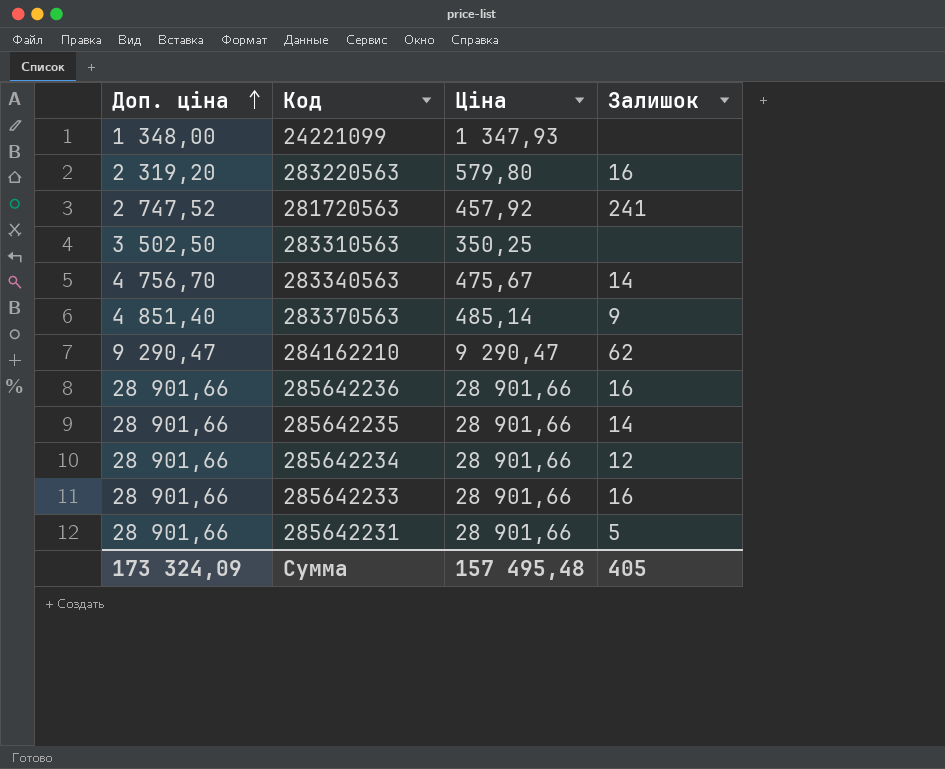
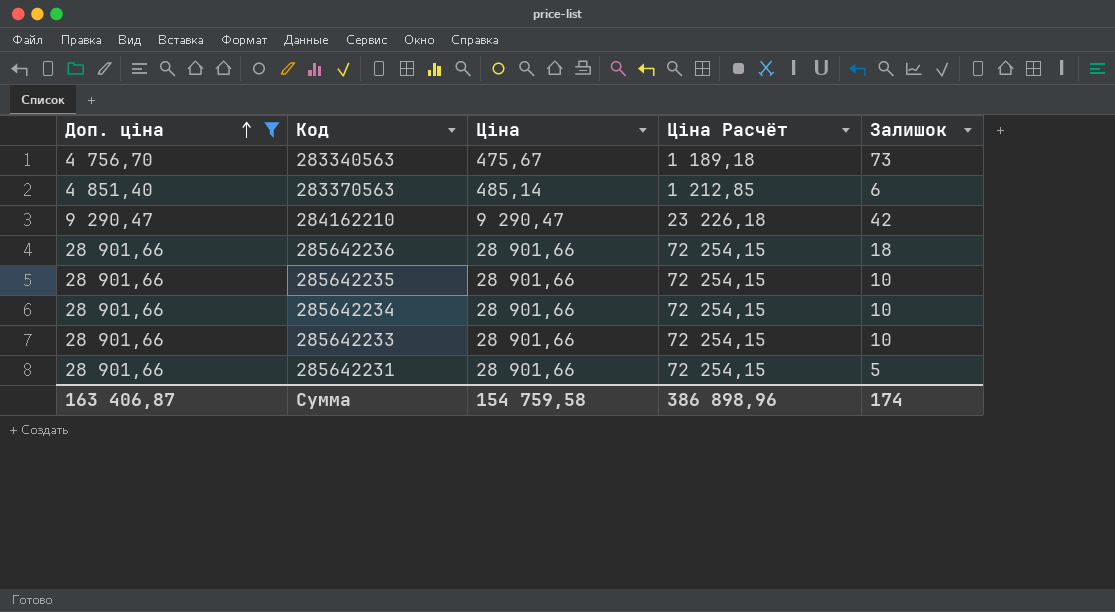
filter: none -> Доп. ціна >= 4 756,70
column Ціна Расчёт | formula: none -> [Ціна] * 2,5
283340563 | Залишок: 14 -> 73
283370563 | Залишок: 9 -> 6
284162210 | Залишок: 62 -> 42
285642236 | Залишок: 16 -> 18
285642235 | Залишок: 14 -> 10
285642234 | Залишок: 12 -> 10
285642233 | Залишок: 16 -> 10
Сумма | Доп. ціна: 173 324,09 -> 163 406,87
Сумма | Ціна: 157 495,48 -> 154 759,58
Сумма | Залишок: 405 -> 174

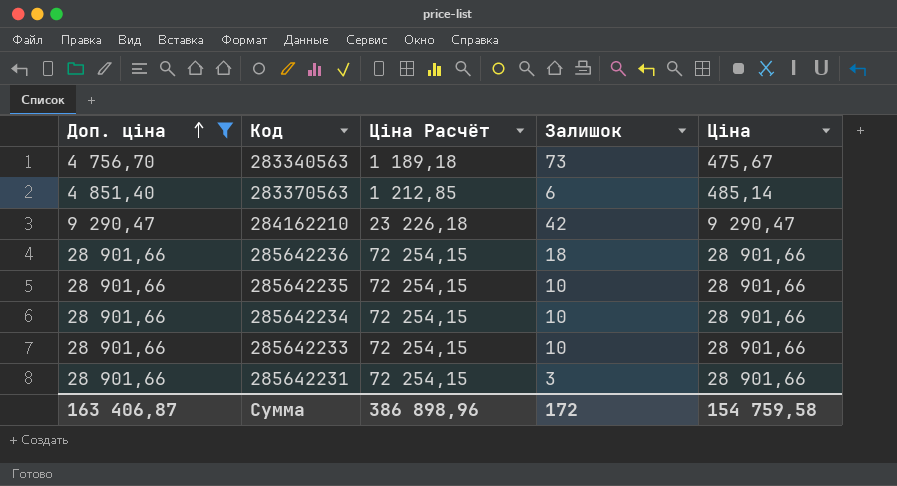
column Ціна | position: 3 -> 5
285642231 | Залишок: 5 -> 3
Сумма | Залишок: 174 -> 172

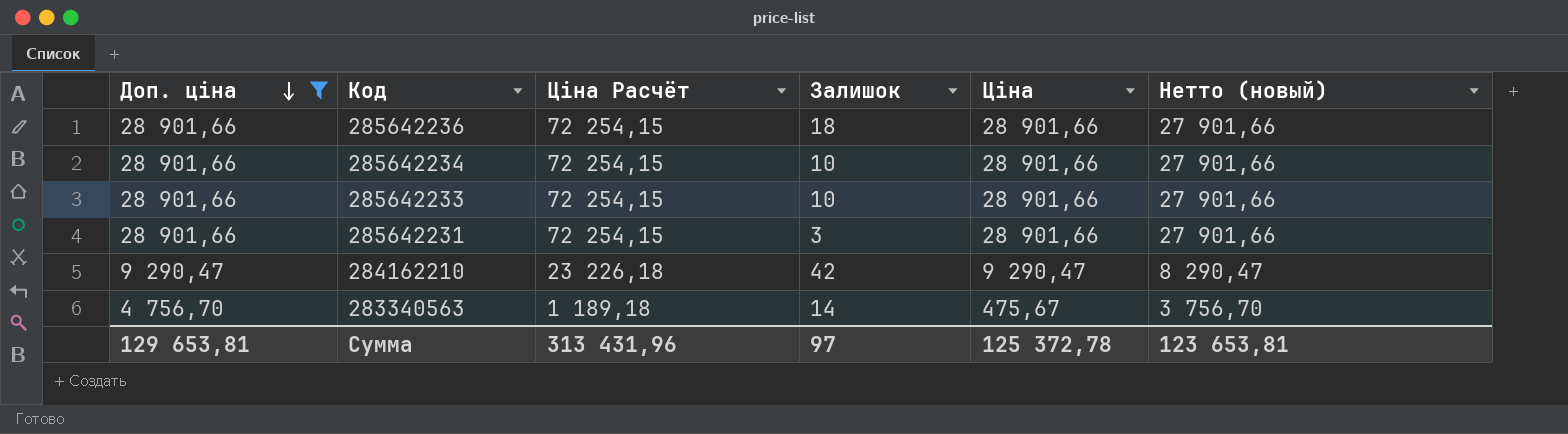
row order: Доп. ціна ascending -> Доп. ціна descending
column Нетто (новый) | formula: none -> [Доп. ціна] - 1000
row 283370563: 4 851,40 | 1 212,85 | 6 | 485,14 -> none
row 285642235: 28 901,66 | 72 254,15 | 10 | 28 901,66 -> none
283340563 | Залишок: 73 -> 14
Сумма | Доп. ціна: 163 406,87 -> 129 653,81
Сумма | Ціна Расчёт: 386 898,96 -> 313 431,96
Сумма | Залишок: 172 -> 97
Сумма | Ціна: 154 759,58 -> 125 372,78

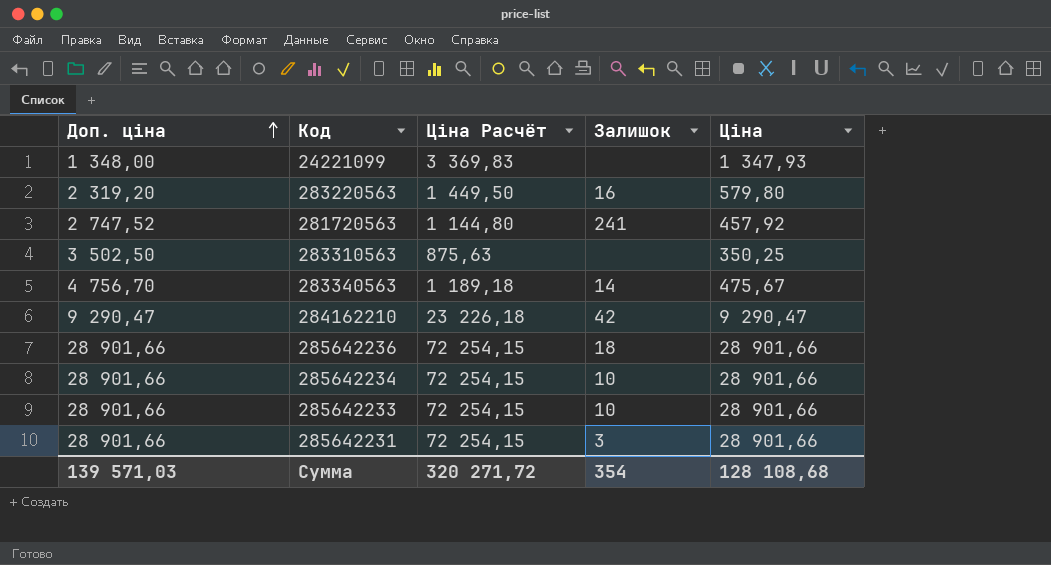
filter: Доп. ціна >= 4 756,70 -> none
row order: Доп. ціна descending -> Доп. ціна ascending
column Нетто (новый) | formula: [Доп. ціна] - 1000 -> none
Сумма | Доп. ціна: 129 653,81 -> 139 571,03
Сумма | Ціна Расчёт: 313 431,96 -> 320 271,72
Сумма | Залишок: 97 -> 354
Сумма | Ціна: 125 372,78 -> 128 108,68

